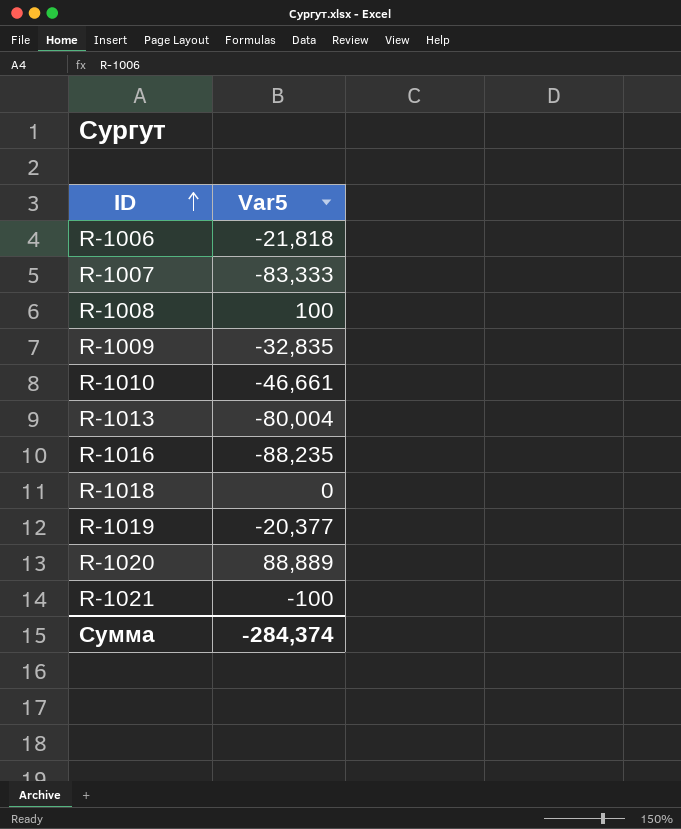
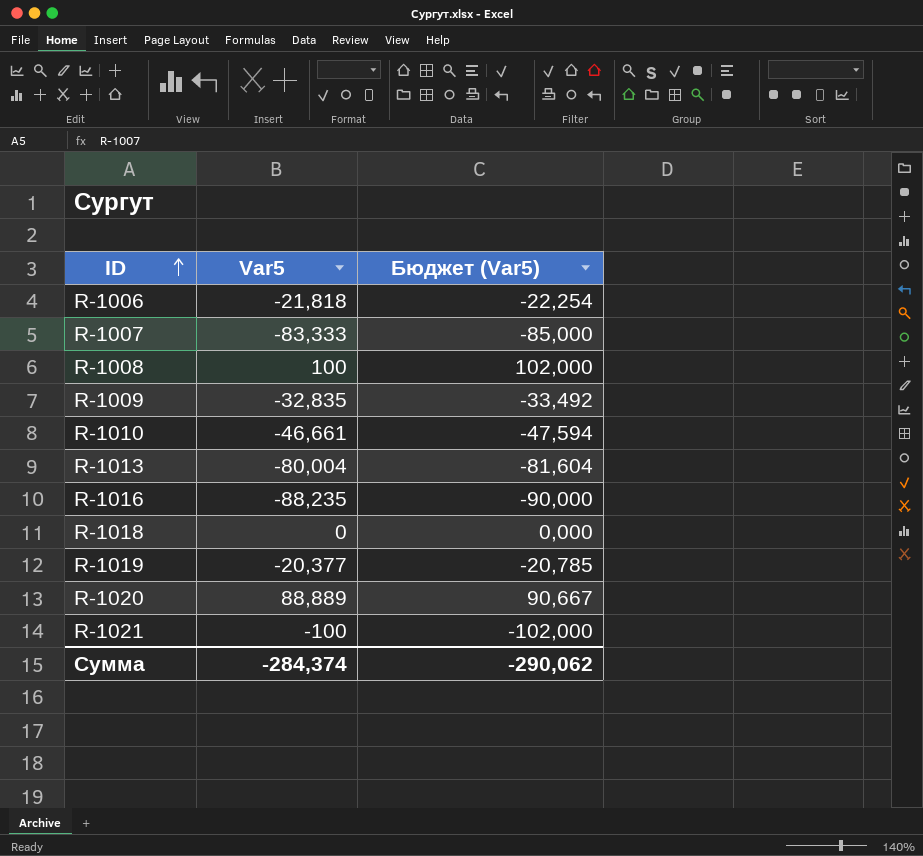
column Бюджет (Var5) | formula: none -> [Var5] * 1,02

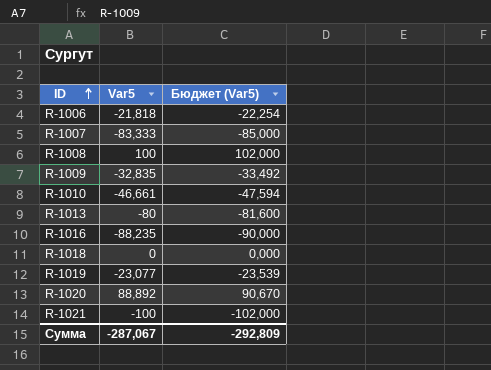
R-1013 | Var5: -80,004 -> -80
R-1013 | Бюджет (Var5): -81,604 -> -81,600
R-1019 | Var5: -20,377 -> -23,077
R-1019 | Бюджет (Var5): -20,785 -> -23,539
R-1020 | Var5: 88,889 -> 88,892
R-1020 | Бюджет (Var5): 90,667 -> 90,670
Сумма | Var5: -284,374 -> -287,067
Сумма | Бюджет (Var5): -290,062 -> -292,809

